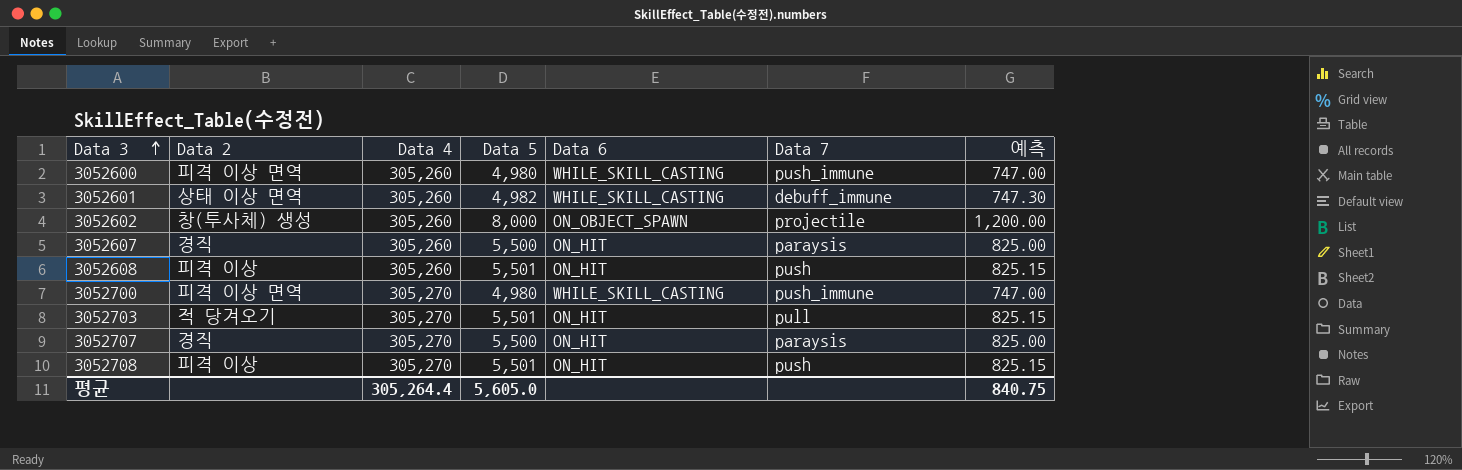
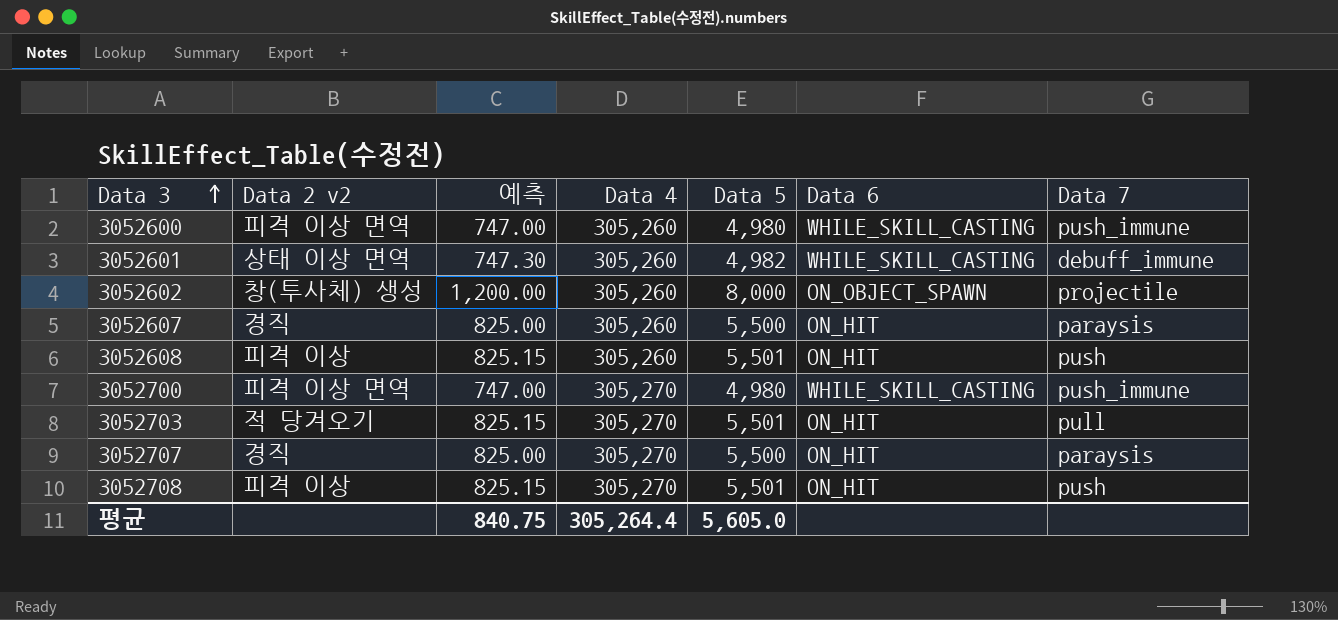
column name: Data 2 -> Data 2 v2
column 예측 | position: 7 -> 3

